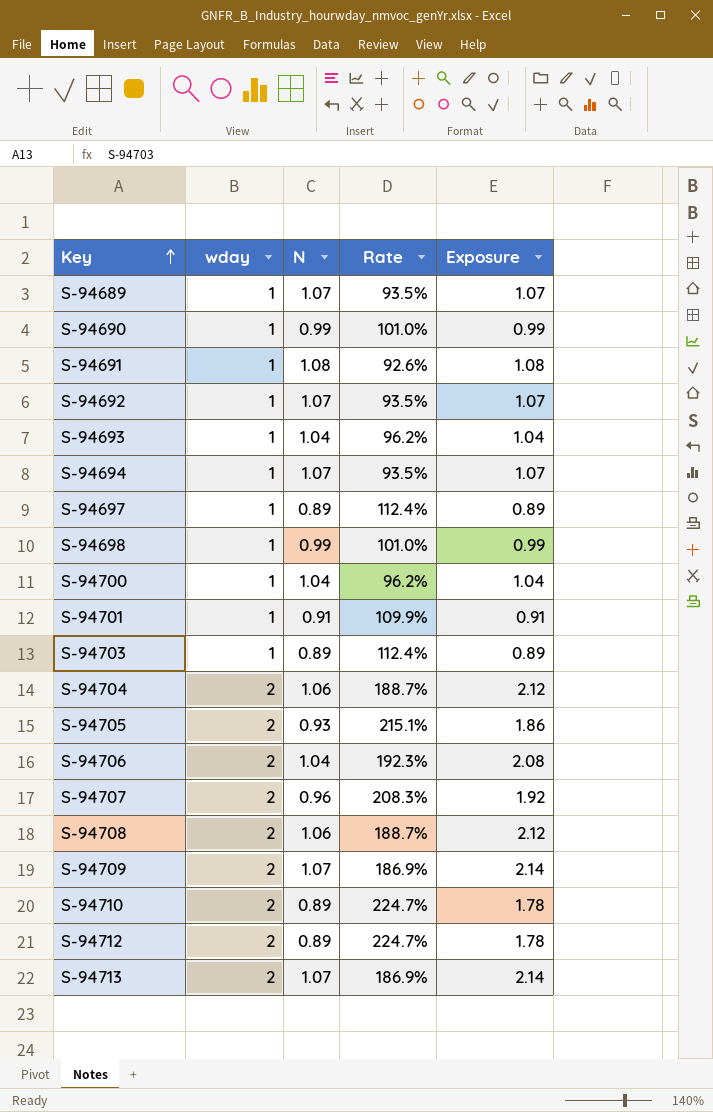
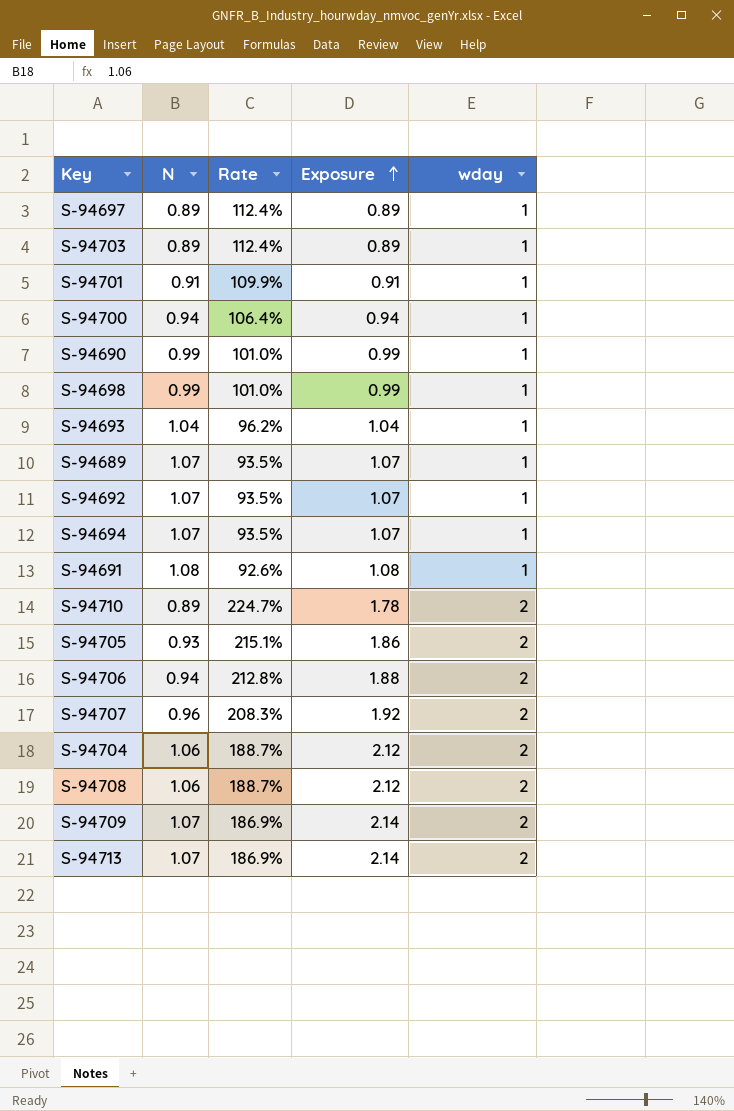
row order: Key ascending -> Exposure ascending
column wday | position: 2 -> 5
row S-94712: 2 | 0.89 | 224.7% | 1.78 -> none
S-94700 | N: 1.04 -> 0.94
S-94700 | Rate: 96.2% -> 106.4%
S-94700 | Exposure: 1.04 -> 0.94
S-94706 | N: 1.04 -> 0.94
S-94706 | Rate: 192.3% -> 212.8%
S-94706 | Exposure: 2.08 -> 1.88

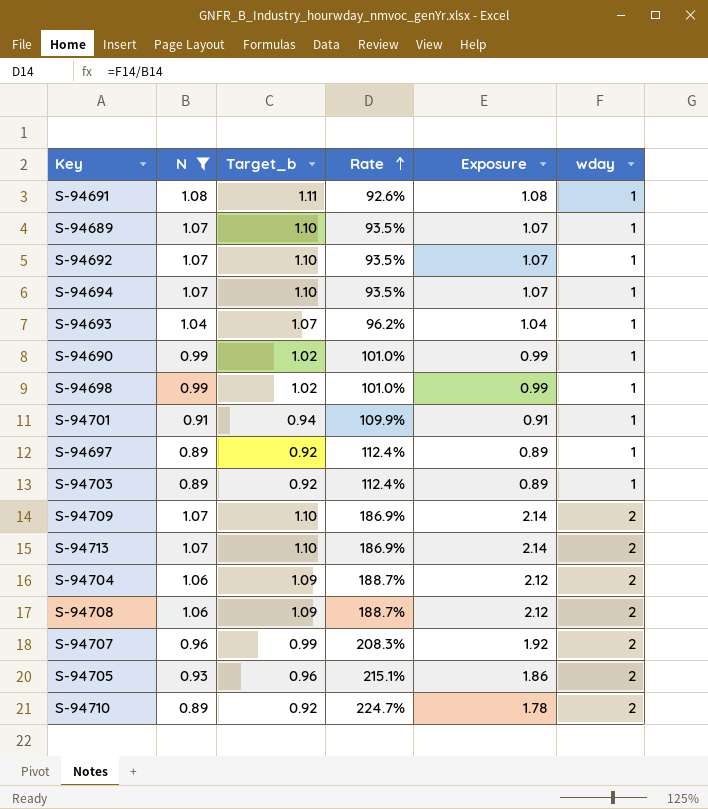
filter: none -> N != 0.94
row order: Exposure ascending -> Rate ascending
column Target_b | formula: none -> [N] * 1.03

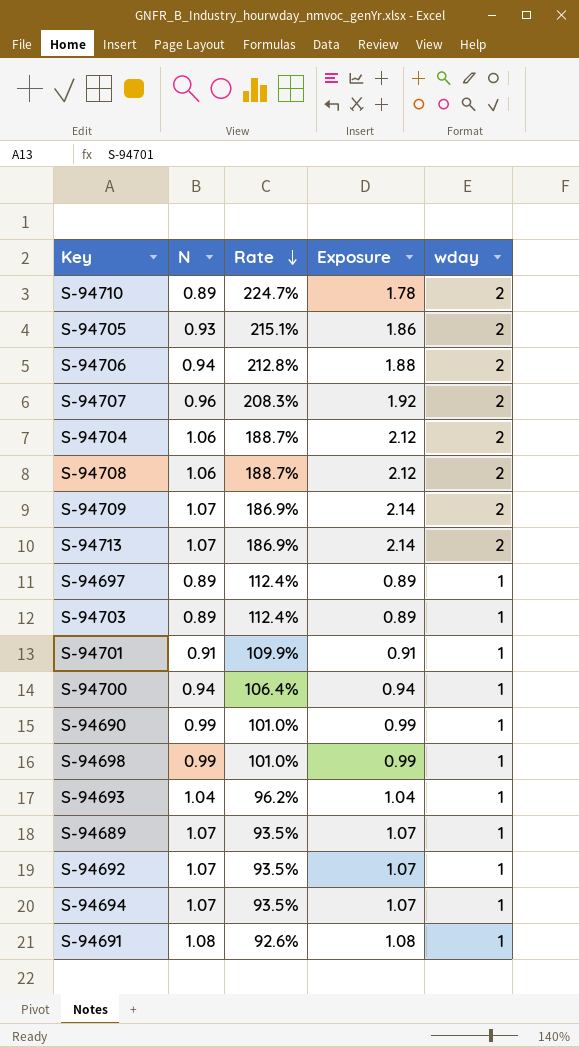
filter: N != 0.94 -> none
row order: Rate ascending -> Rate descending
column Target_b | formula: [N] * 1.03 -> none

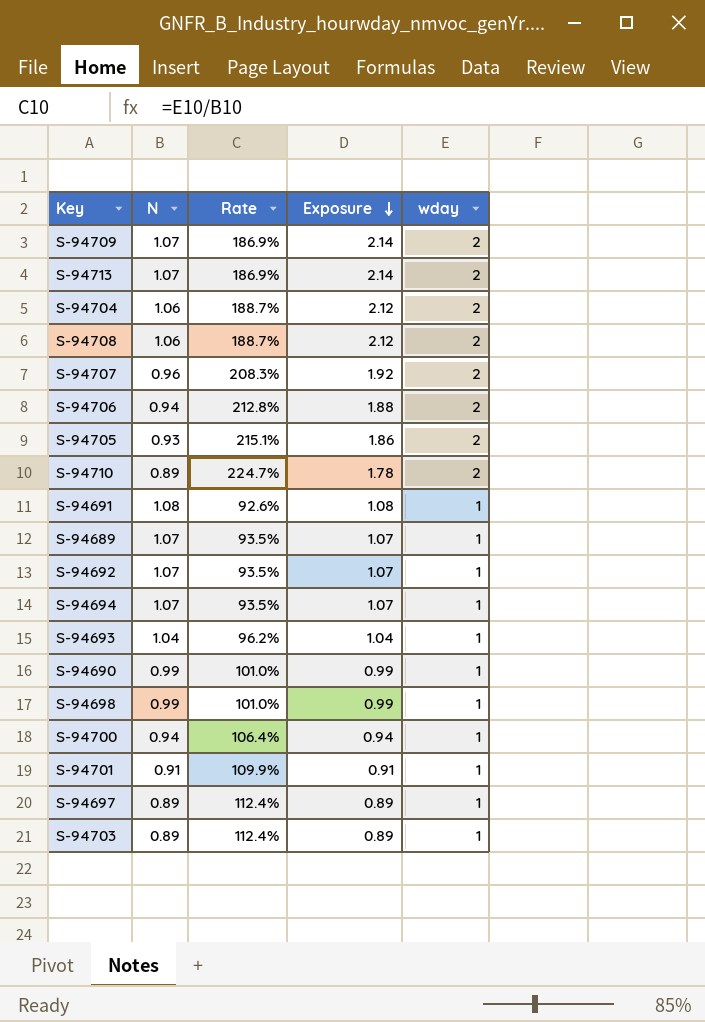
row order: Rate descending -> Exposure descending

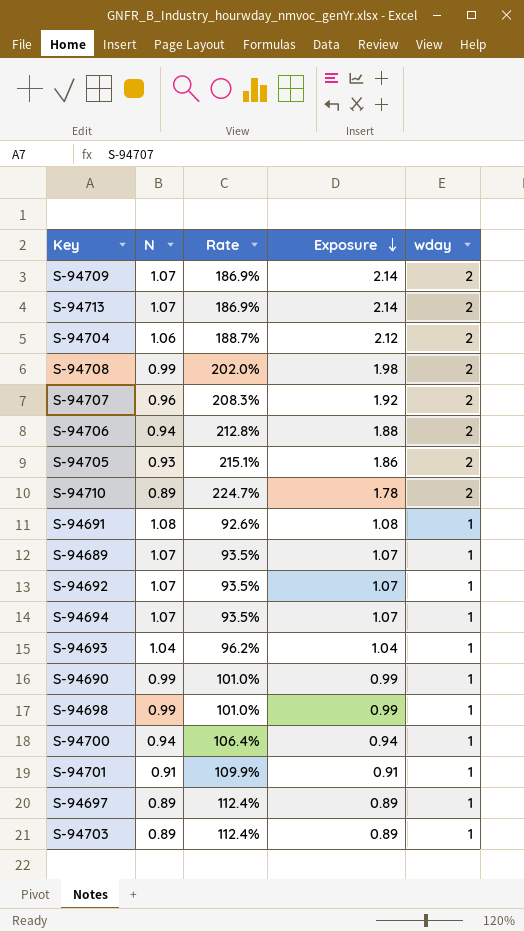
S-94708 | N: 1.06 -> 0.99
S-94708 | Rate: 188.7% -> 202.0%
S-94708 | Exposure: 2.12 -> 1.98

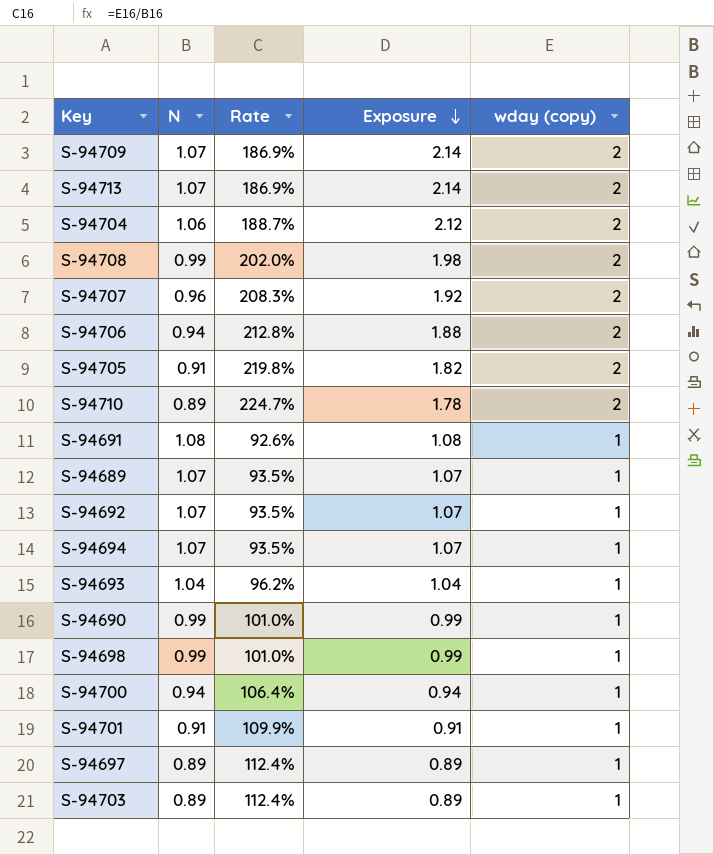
column name: wday -> wday (copy)
S-94705 | N: 0.93 -> 0.91
S-94705 | Rate: 215.1% -> 219.8%
S-94705 | Exposure: 1.86 -> 1.82

